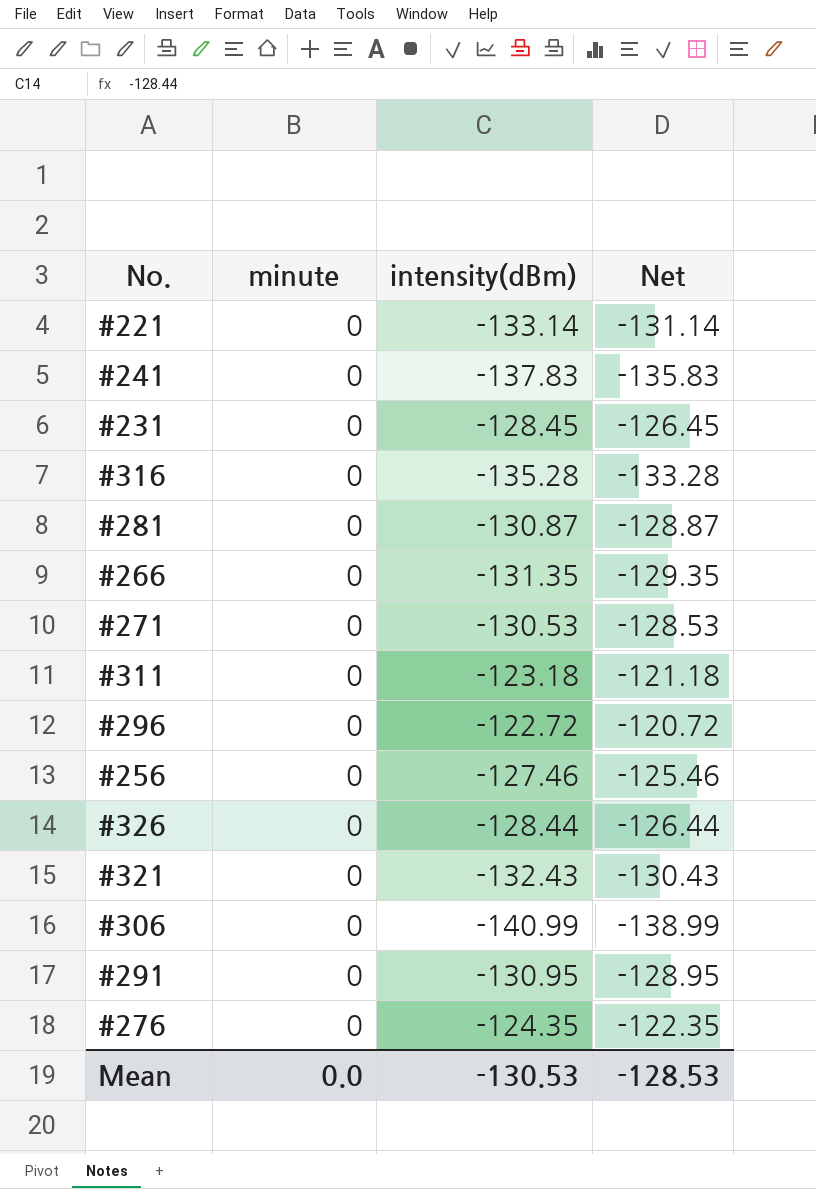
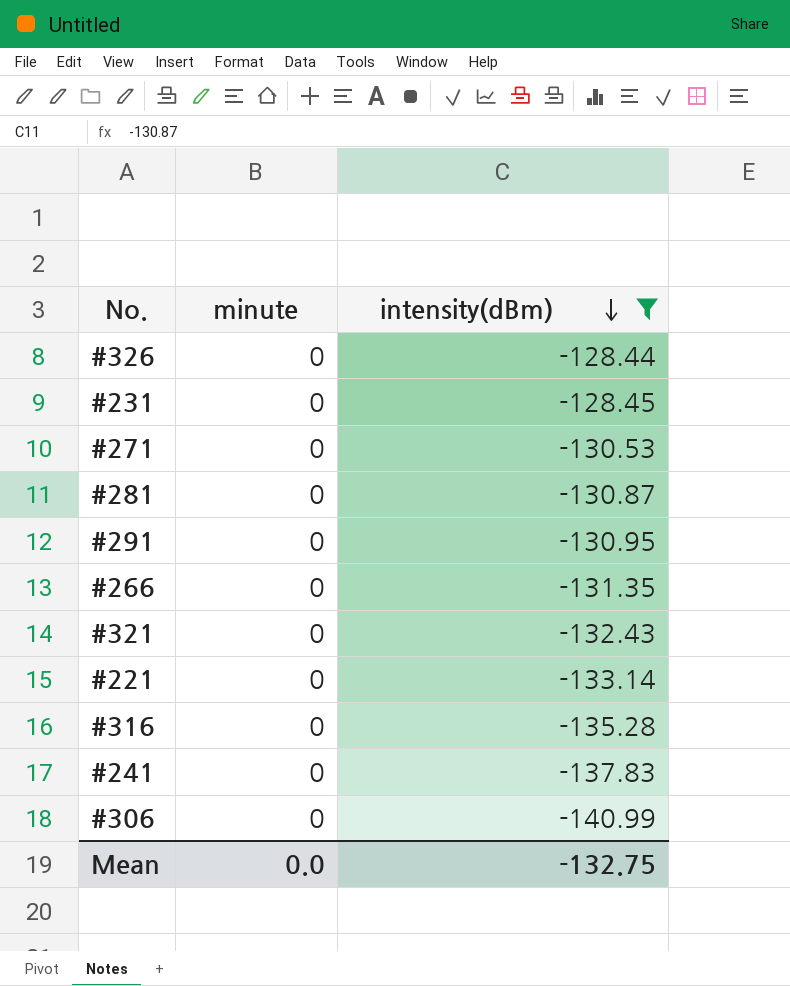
filter: none -> intensity(dBm) <= -128.44
row order: none -> intensity(dBm) descending
column Net | formula: [intensity(dBm)] + 2 -> none
Mean | intensity(dBm): -130.53 -> -132.75

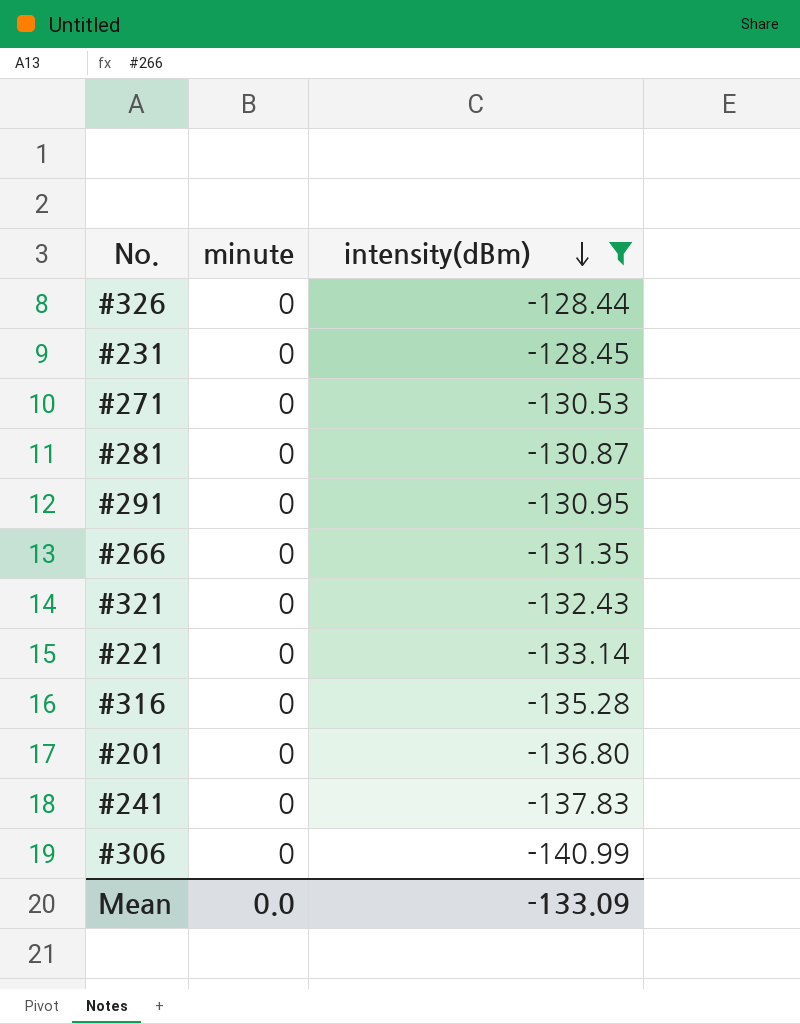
row #201: none -> 0 | -136.80
Mean | intensity(dBm): -132.75 -> -133.09

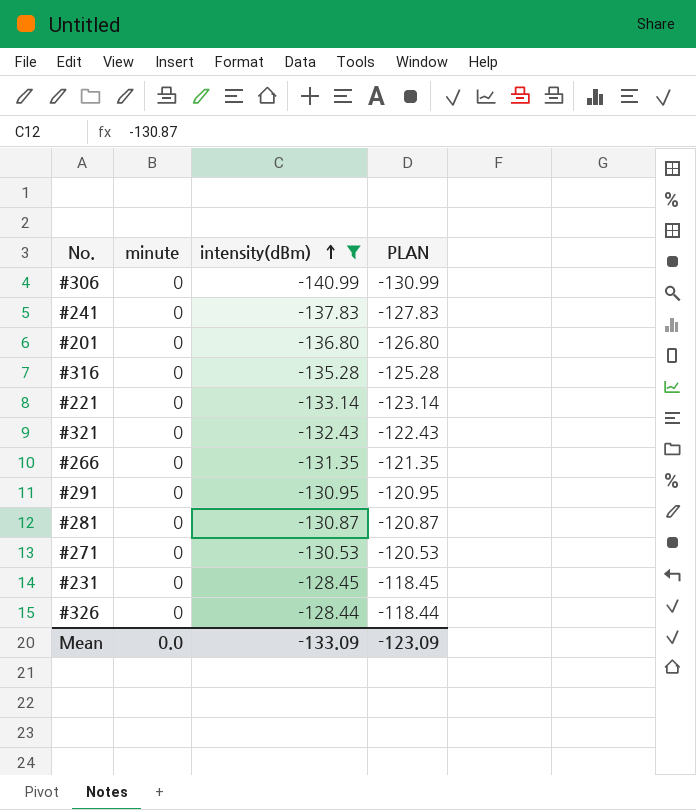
row order: intensity(dBm) descending -> intensity(dBm) ascending
column PLAN | formula: none -> [intensity(dBm)] + 10

